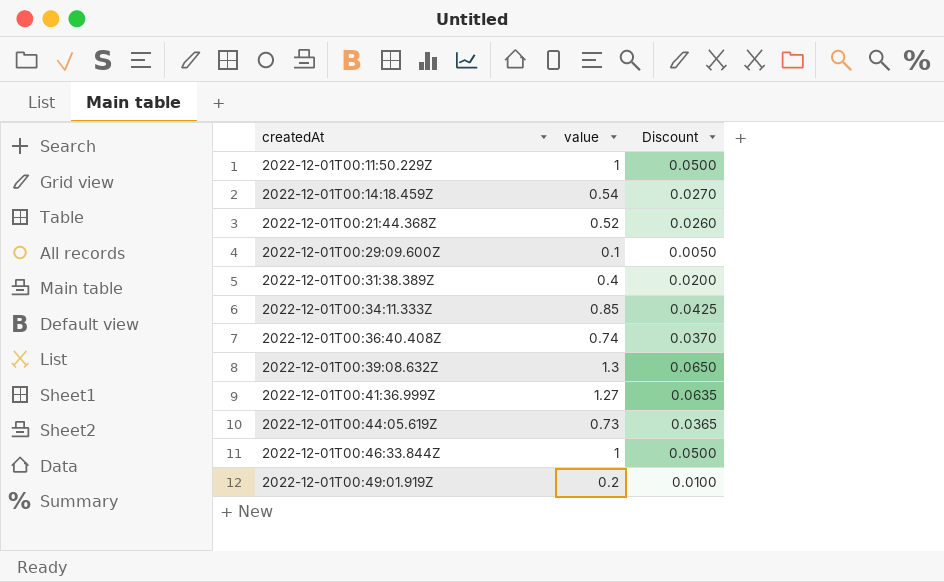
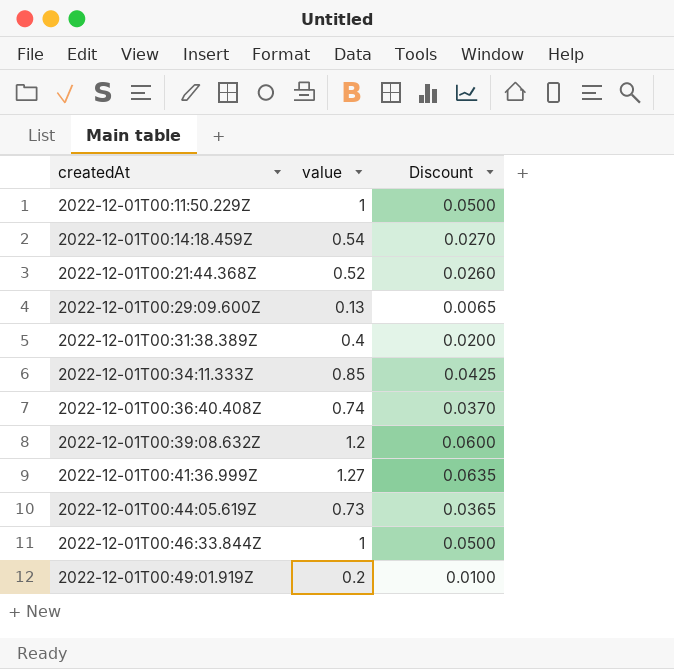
2022-12-01T00:29:09.600Z | value: 0.1 -> 0.13
2022-12-01T00:29:09.600Z | Discount: 0.0050 -> 0.0065
2022-12-01T00:39:08.632Z | value: 1.3 -> 1.2
2022-12-01T00:39:08.632Z | Discount: 0.0650 -> 0.0600

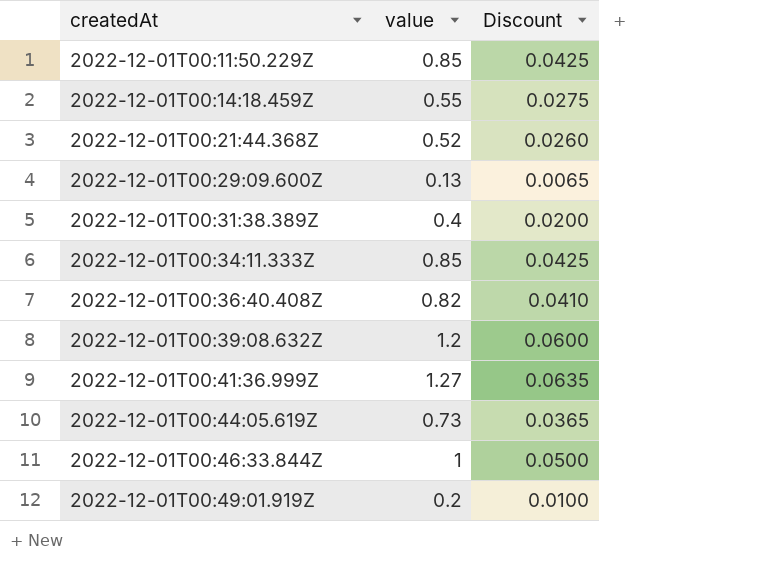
2022-12-01T00:11:50.229Z | value: 1 -> 0.85
2022-12-01T00:11:50.229Z | Discount: 0.0500 -> 0.0425
2022-12-01T00:14:18.459Z | value: 0.54 -> 0.55
2022-12-01T00:14:18.459Z | Discount: 0.0270 -> 0.0275
2022-12-01T00:36:40.408Z | value: 0.74 -> 0.82
2022-12-01T00:36:40.408Z | Discount: 0.0370 -> 0.0410

